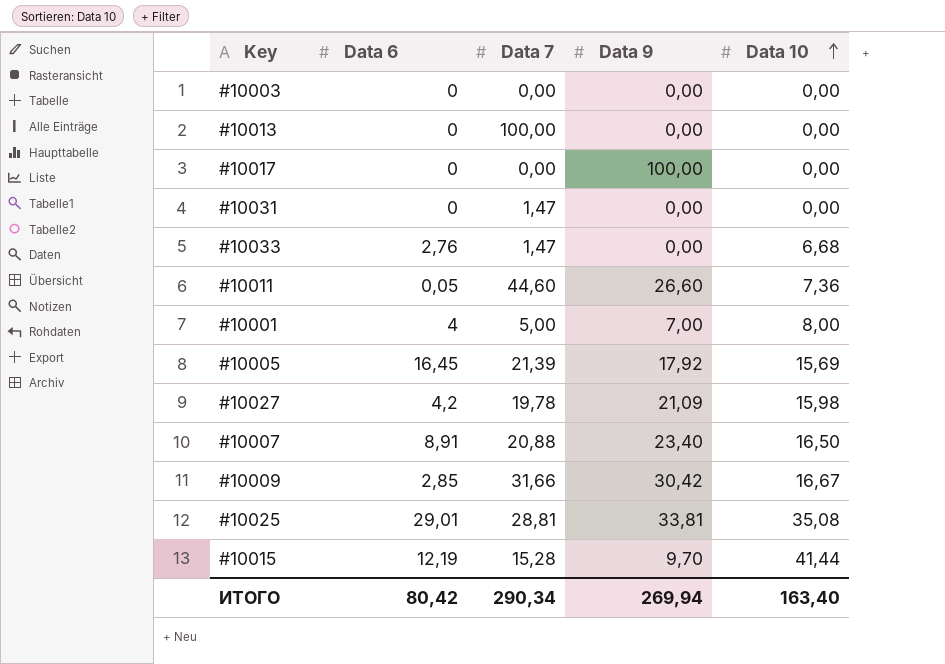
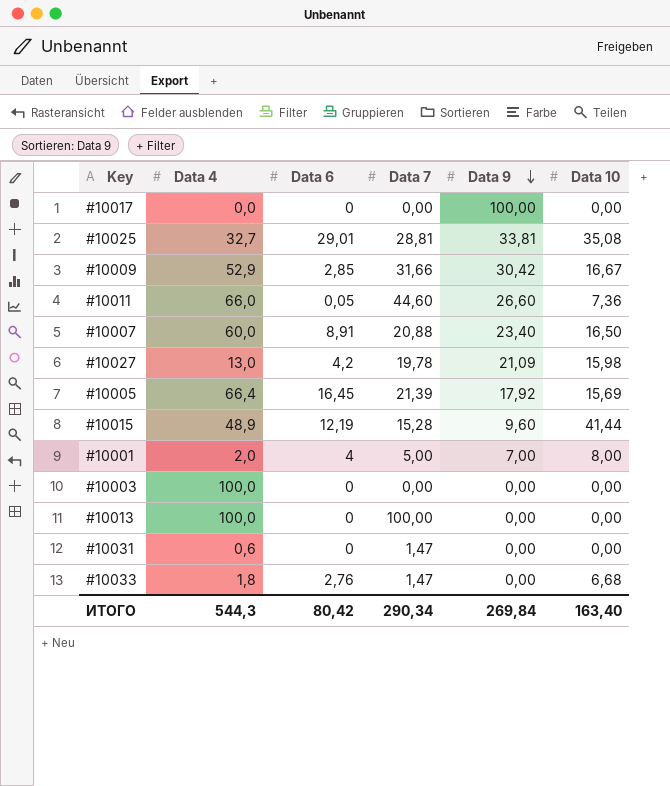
row order: Data 10 ascending -> Data 9 descending
column Data 4 | position: none -> 2
#10015 | Data 9: 9,70 -> 9,60
ИТОГО | Data 9: 269,94 -> 269,84

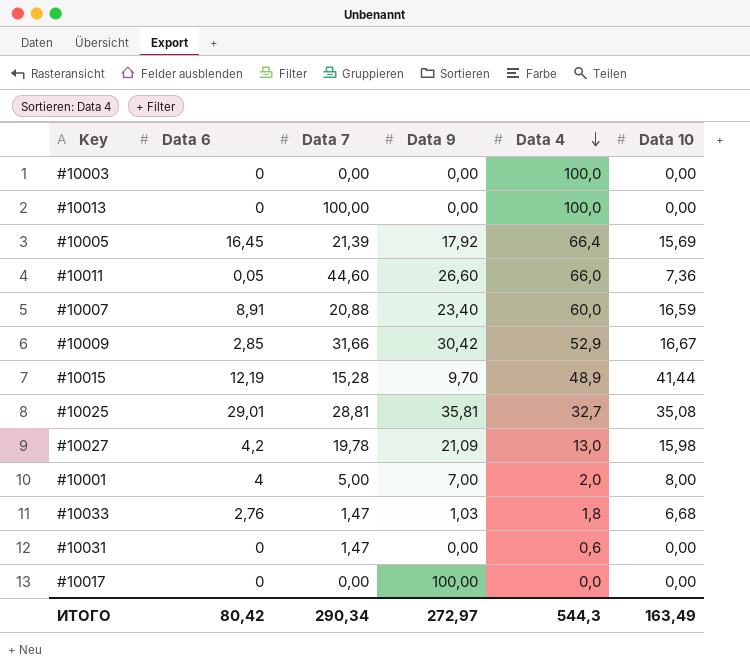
row order: Data 9 descending -> Data 4 descending
column Data 4 | position: 2 -> 5
#10007 | Data 10: 16,50 -> 16,59
#10015 | Data 9: 9,60 -> 9,70
#10025 | Data 9: 33,81 -> 35,81
#10033 | Data 9: 0,00 -> 1,03
ИТОГО | Data 9: 269,84 -> 272,97
ИТОГО | Data 10: 163,40 -> 163,49

